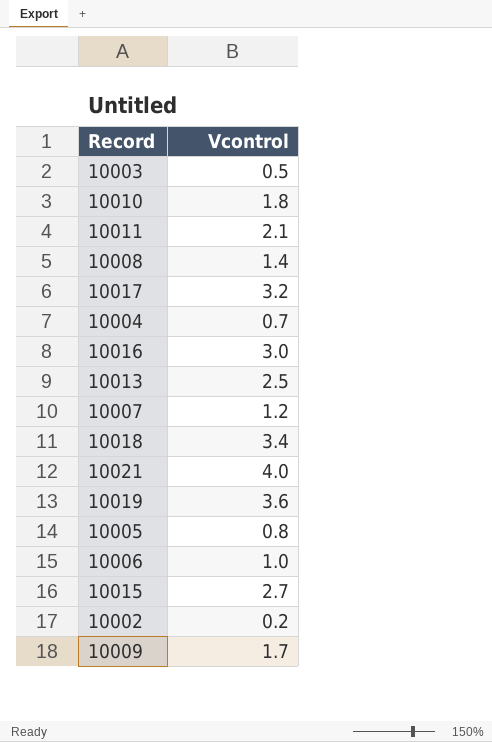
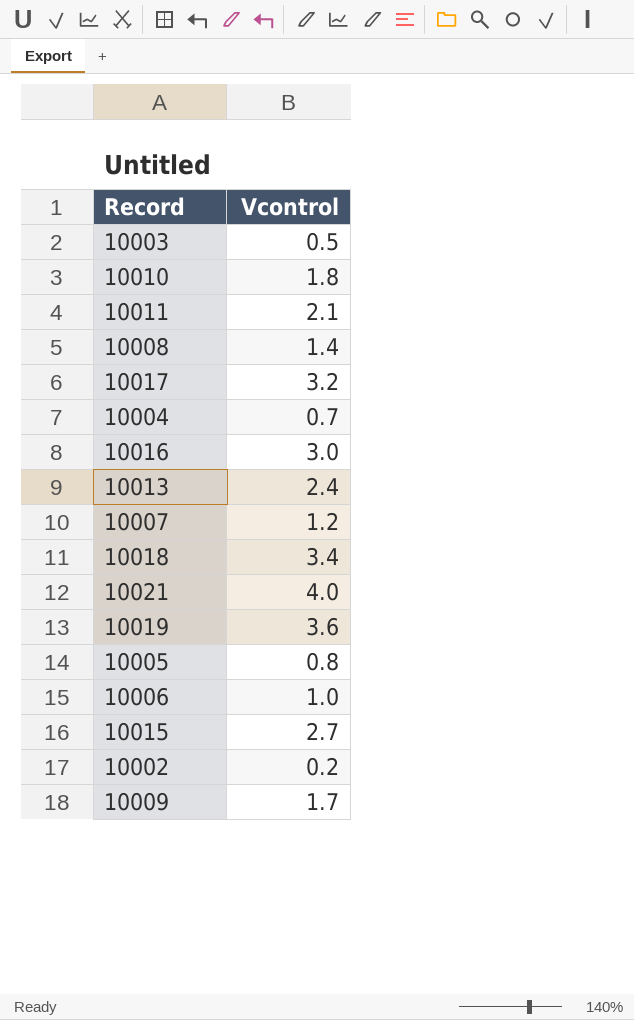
10013 | Vcontrol: 2.5 -> 2.4

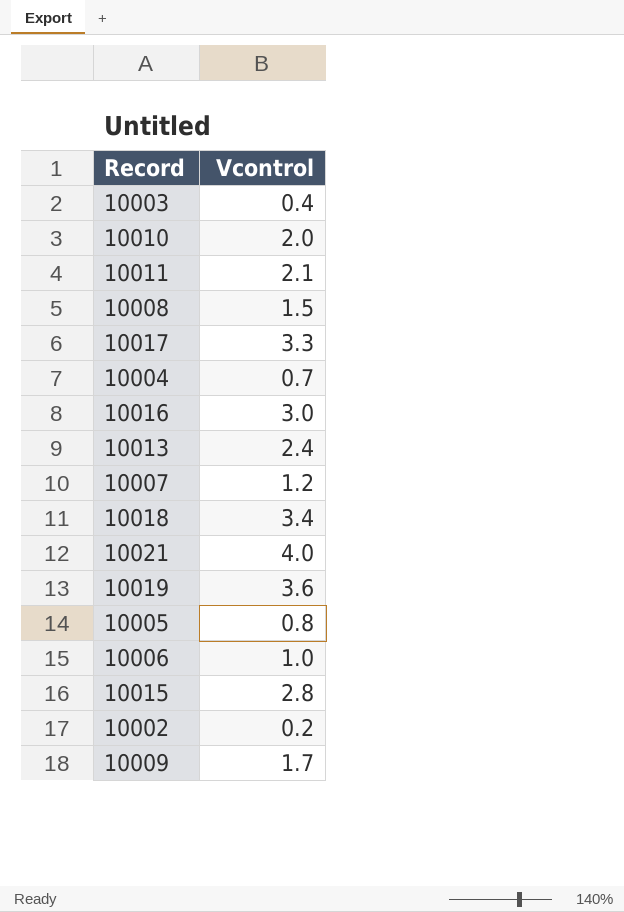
10003 | Vcontrol: 0.5 -> 0.4
10010 | Vcontrol: 1.8 -> 2.0
10008 | Vcontrol: 1.4 -> 1.5
10017 | Vcontrol: 3.2 -> 3.3
10015 | Vcontrol: 2.7 -> 2.8

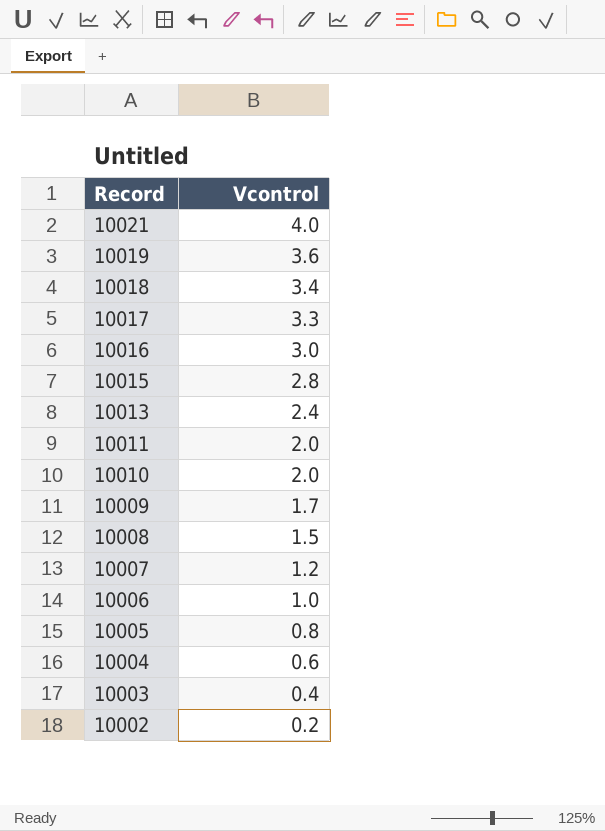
row order: none -> Record descending
10011 | Vcontrol: 2.1 -> 2.0
10004 | Vcontrol: 0.7 -> 0.6

